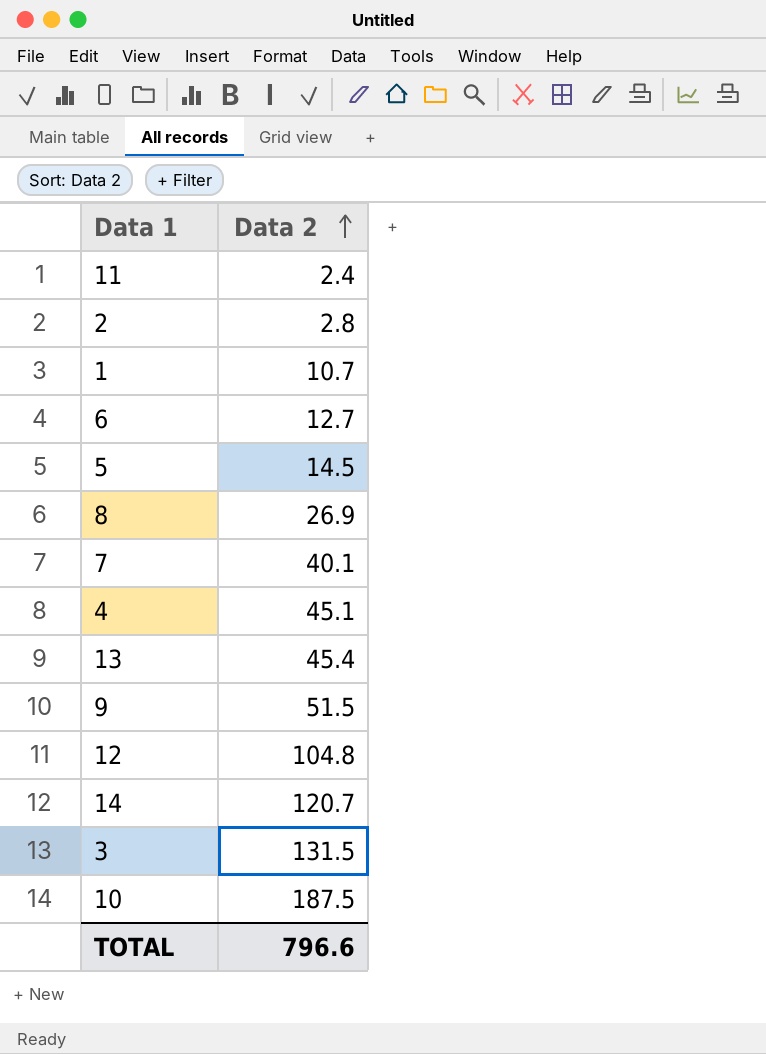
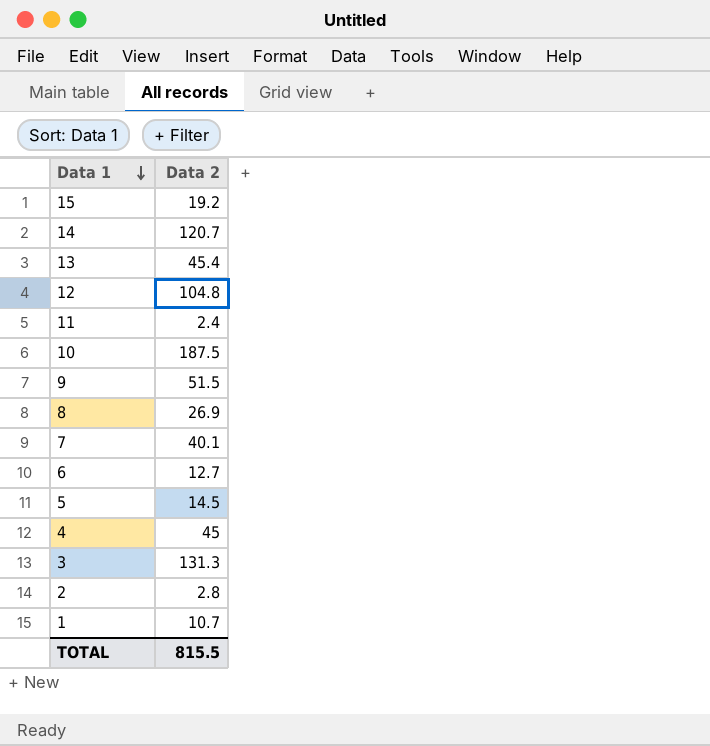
row order: Data 2 ascending -> Data 1 descending
row 15: none -> 19.2
4 | Data 2: 45.1 -> 45
3 | Data 2: 131.5 -> 131.3
TOTAL | Data 2: 796.6 -> 815.5

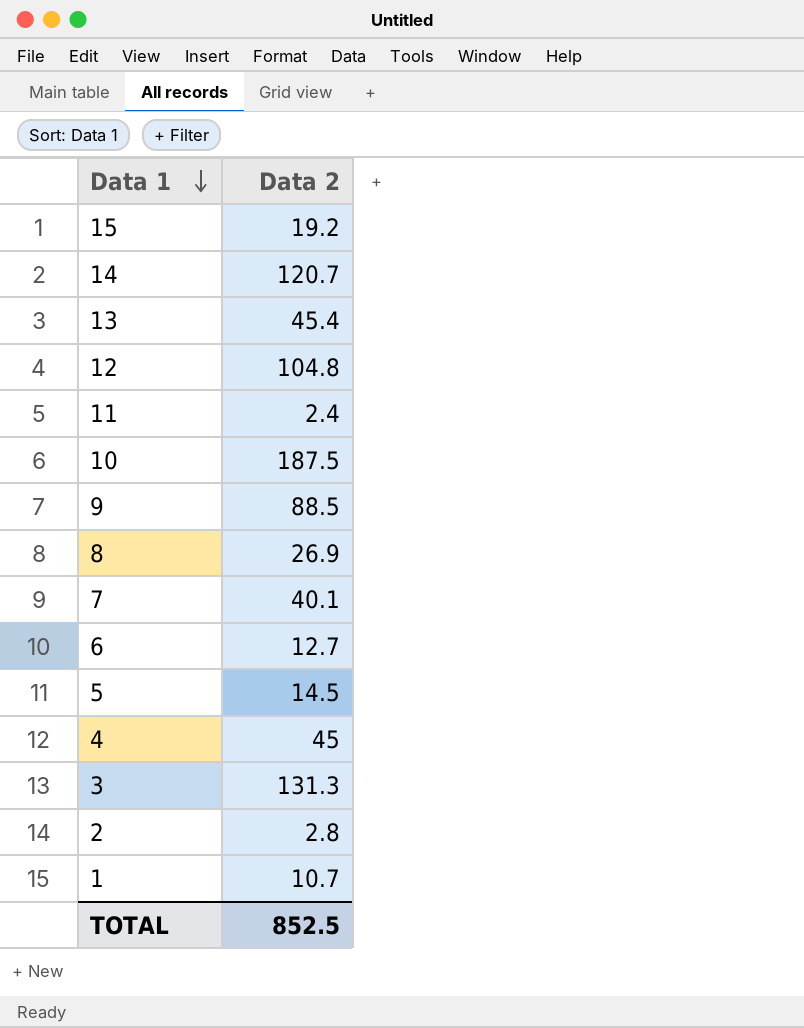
9 | Data 2: 51.5 -> 88.5
TOTAL | Data 2: 815.5 -> 852.5

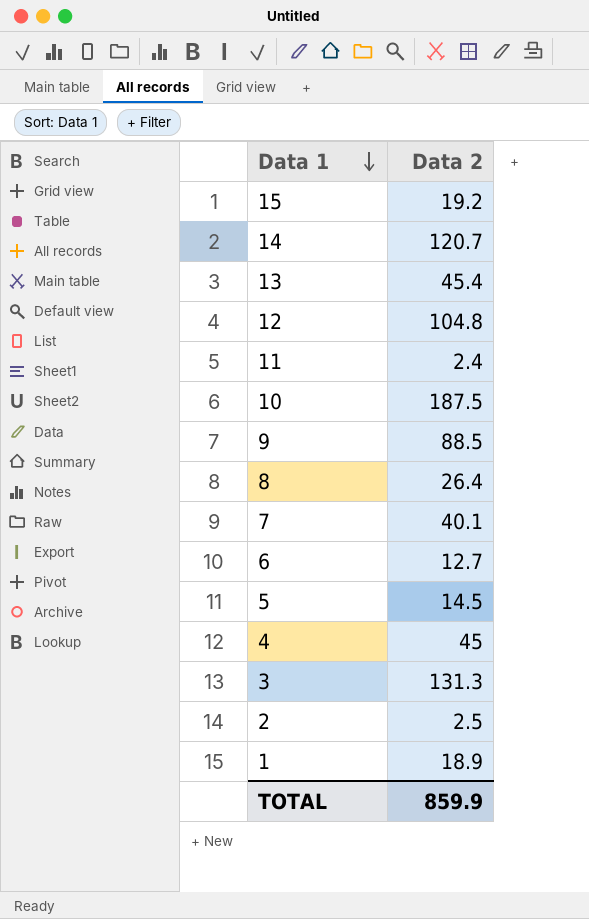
8 | Data 2: 26.9 -> 26.4
2 | Data 2: 2.8 -> 2.5
1 | Data 2: 10.7 -> 18.9
TOTAL | Data 2: 852.5 -> 859.9

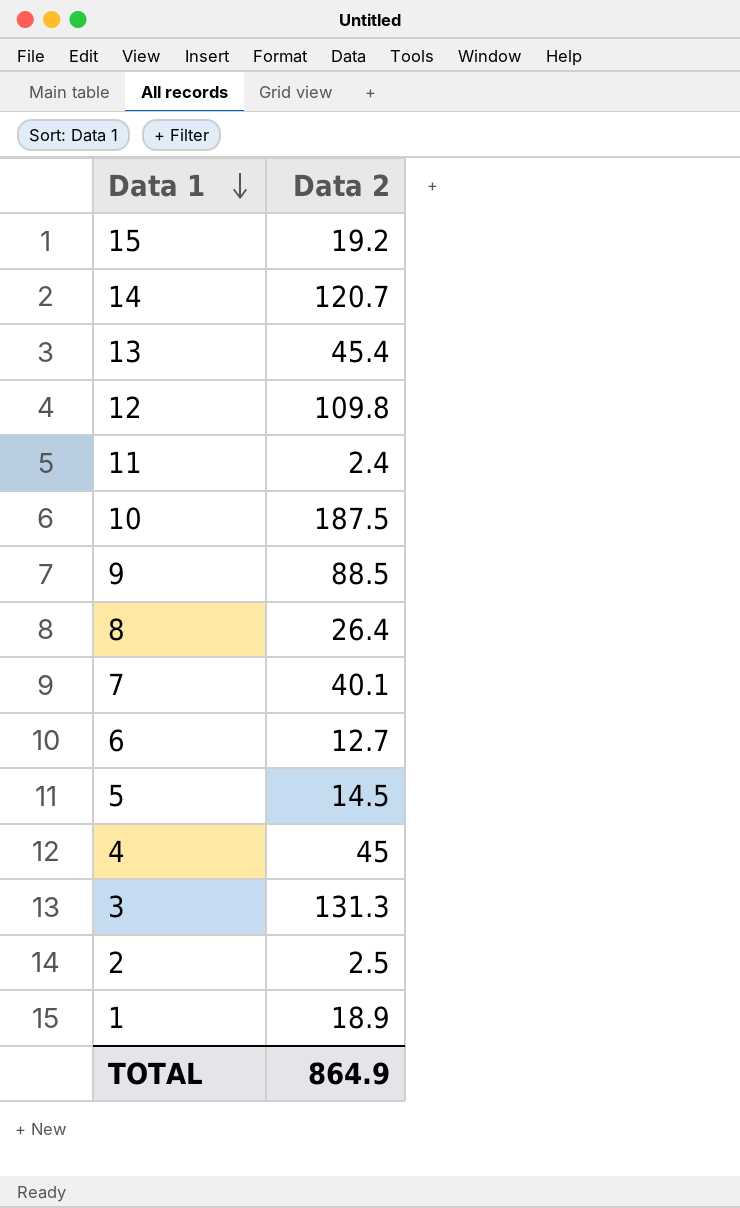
12 | Data 2: 104.8 -> 109.8
TOTAL | Data 2: 859.9 -> 864.9

